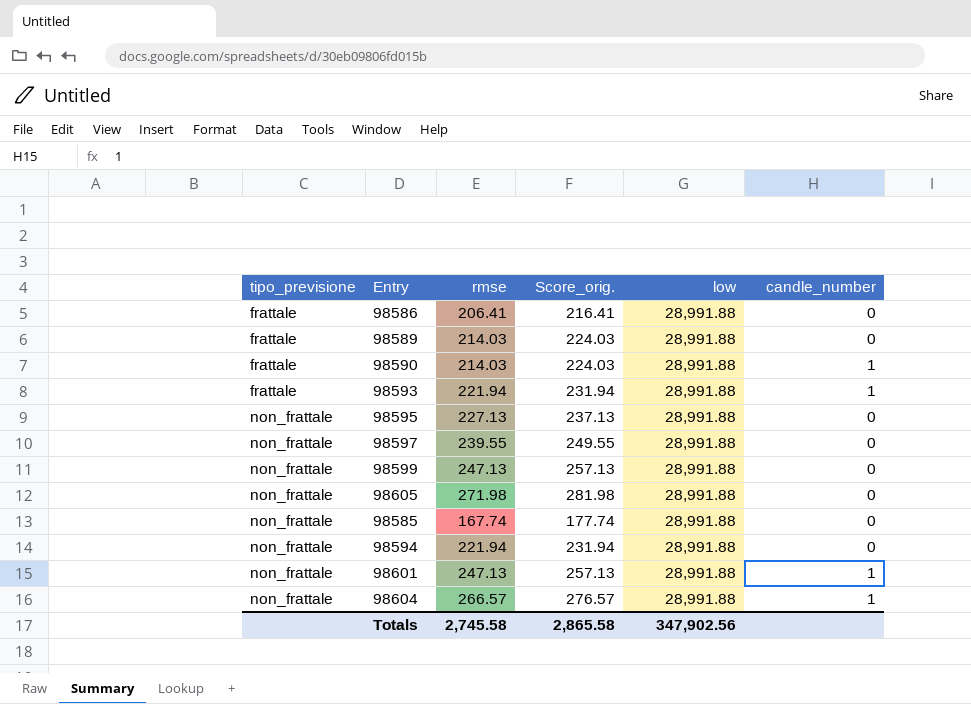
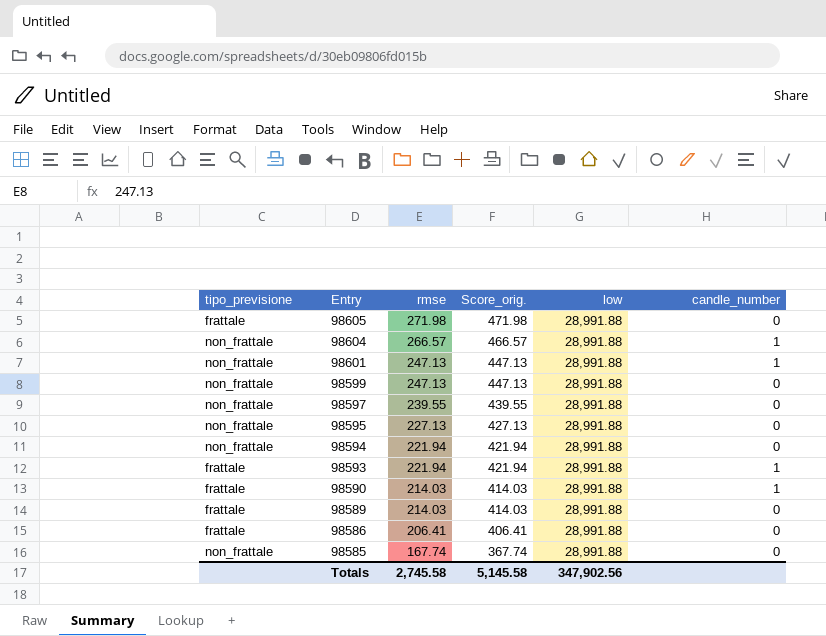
row order: tipo_previsione ascending -> Entry descending
column Score_orig. | formula: [rmse] + 10 -> [rmse] + 200
98605 | tipo_previsione: non_frattale -> frattale
Totals | Score_orig.: 2,865.58 -> 5,145.58

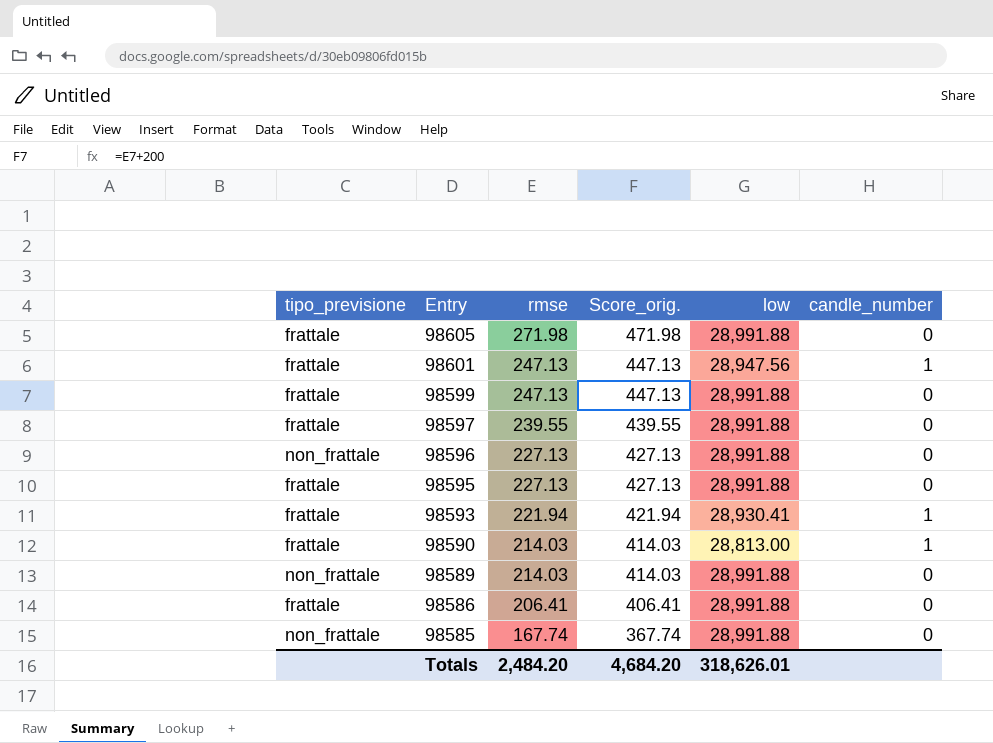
row 98604: non_frattale | 266.57 | 466.57 | 28,991.88 | 1 -> none
row 98594: non_frattale | 221.94 | 421.94 | 28,991.88 | 0 -> none
98601 | tipo_previsione: non_frattale -> frattale
98601 | low: 28,991.88 -> 28,947.56
98599 | tipo_previsione: non_frattale -> frattale
98597 | tipo_previsione: non_frattale -> frattale
row 98596: none -> non_frattale | 227.13 | 427.13 | 28,991.88 | 0
98595 | tipo_previsione: non_frattale -> frattale
98593 | low: 28,991.88 -> 28,930.41
98590 | low: 28,991.88 -> 28,813.00
98589 | tipo_previsione: frattale -> non_frattale
Totals | rmse: 2,745.58 -> 2,484.20
Totals | Score_orig.: 5,145.58 -> 4,684.20
Totals | low: 347,902.56 -> 318,626.01

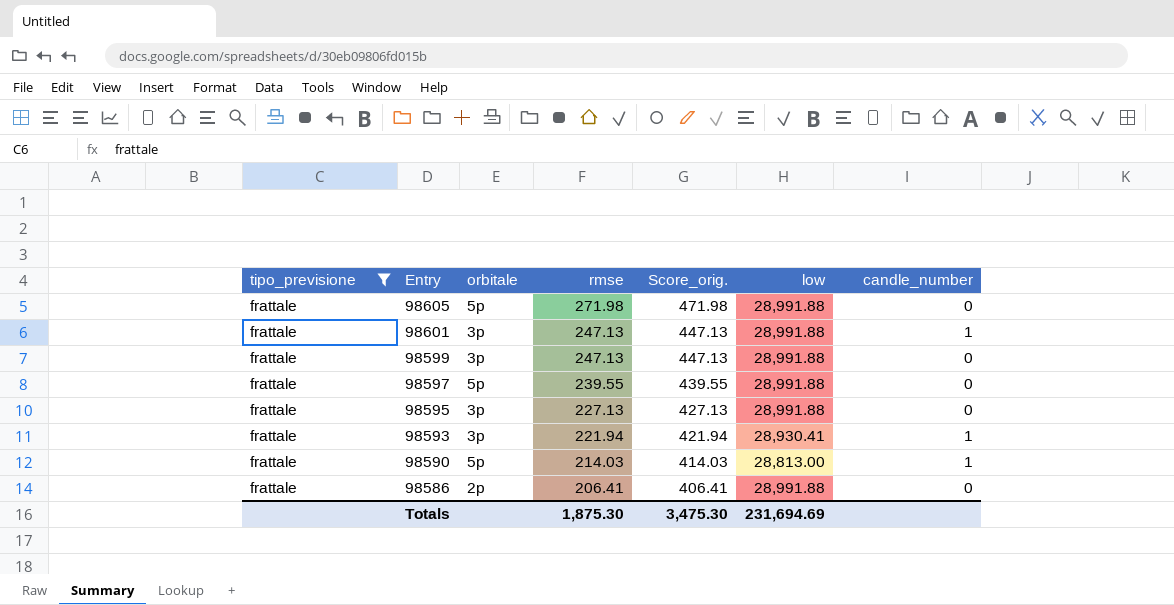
filter: none -> tipo_previsione = frattale
column orbitale | position: none -> 3
98601 | low: 28,947.56 -> 28,991.88
Totals | rmse: 2,484.20 -> 1,875.30
Totals | Score_orig.: 4,684.20 -> 3,475.30
Totals | low: 318,626.01 -> 231,694.69

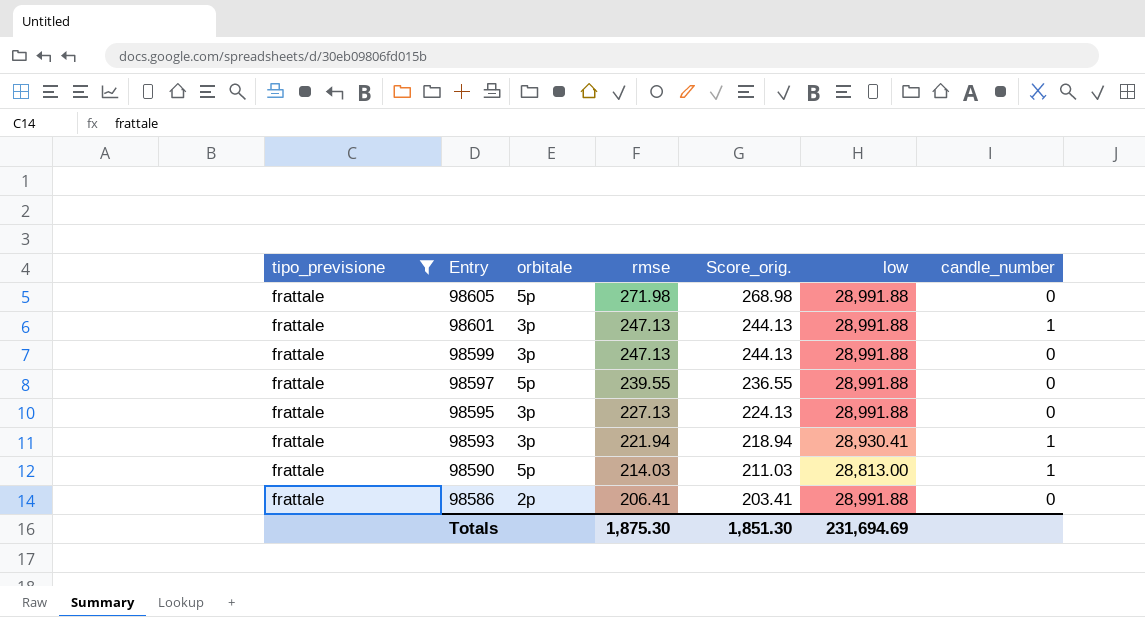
column Score_orig. | formula: [rmse] + 200 -> [rmse] - 3
Totals | Score_orig.: 3,475.30 -> 1,851.30

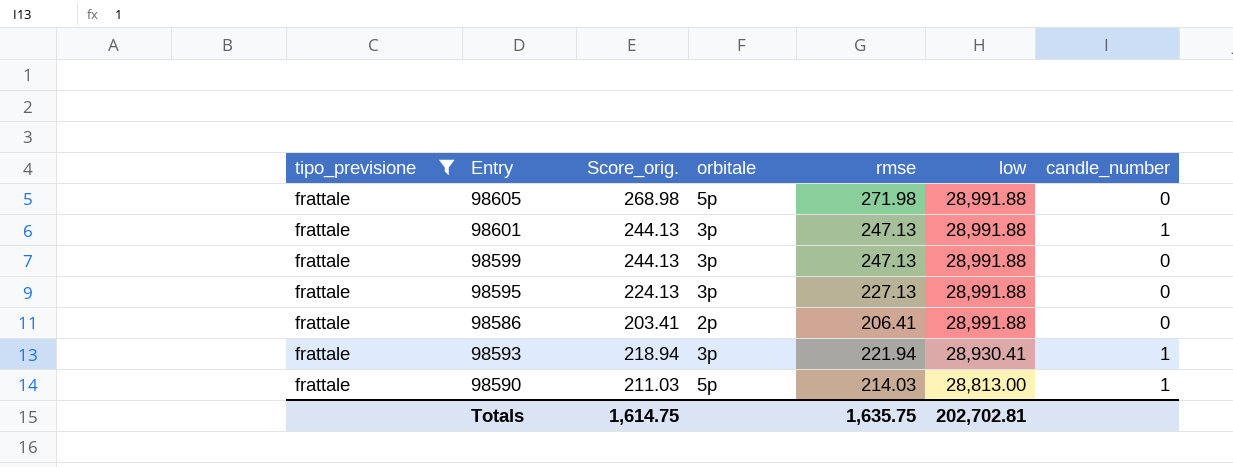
row order: Entry descending -> low descending
column Score_orig. | position: 5 -> 3
row 98597: frattale | 5p | 239.55 | 236.55 | 28,991.88 | 0 -> none
Totals | Score_orig.: 1,851.30 -> 1,614.75
Totals | rmse: 1,875.30 -> 1,635.75
Totals | low: 231,694.69 -> 202,702.81

